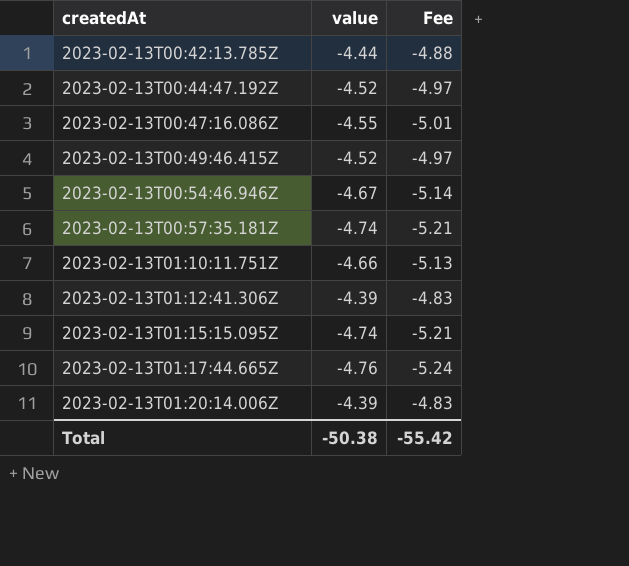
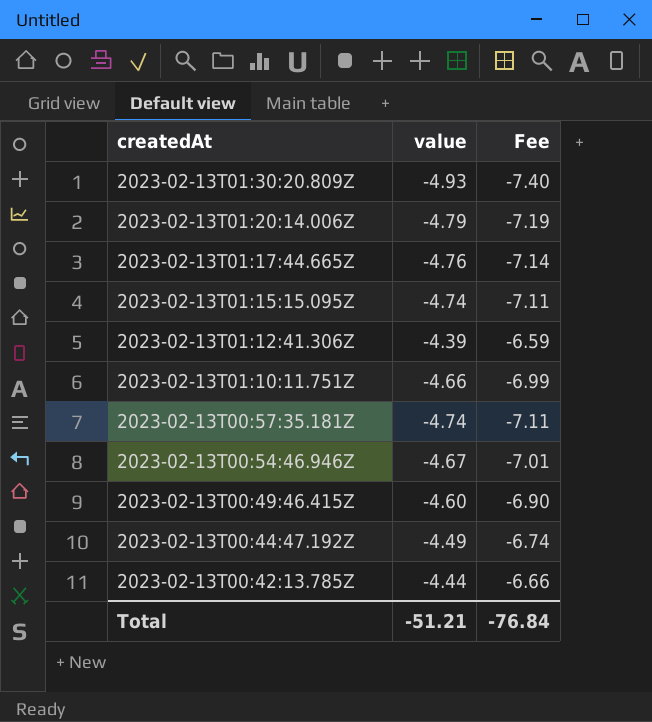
row order: createdAt ascending -> createdAt descending
column Fee | formula: [value] * 1.1 -> [value] * 1.5
row 2023-02-13T00:47:16.086Z: -4.55 | -5.01 -> none
row 2023-02-13T01:30:20.809Z: none -> -4.93 | -7.40
2023-02-13T01:20:14.006Z | value: -4.39 -> -4.79
2023-02-13T00:49:46.415Z | value: -4.52 -> -4.60
2023-02-13T00:44:47.192Z | value: -4.52 -> -4.49
Total | value: -50.38 -> -51.21
Total | Fee: -55.42 -> -76.84

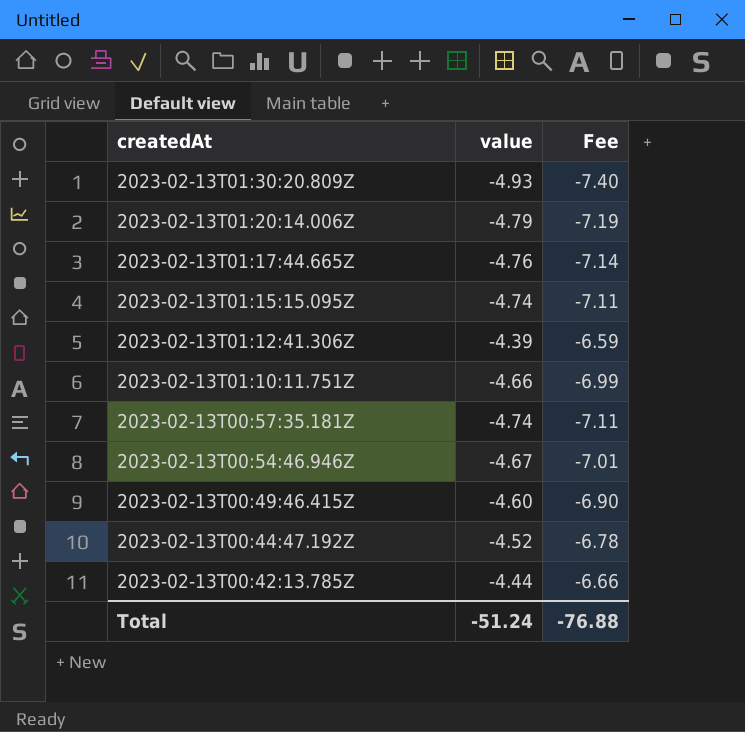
2023-02-13T00:44:47.192Z | value: -4.49 -> -4.52
2023-02-13T00:44:47.192Z | Fee: -6.74 -> -6.78
Total | value: -51.21 -> -51.24
Total | Fee: -76.84 -> -76.88

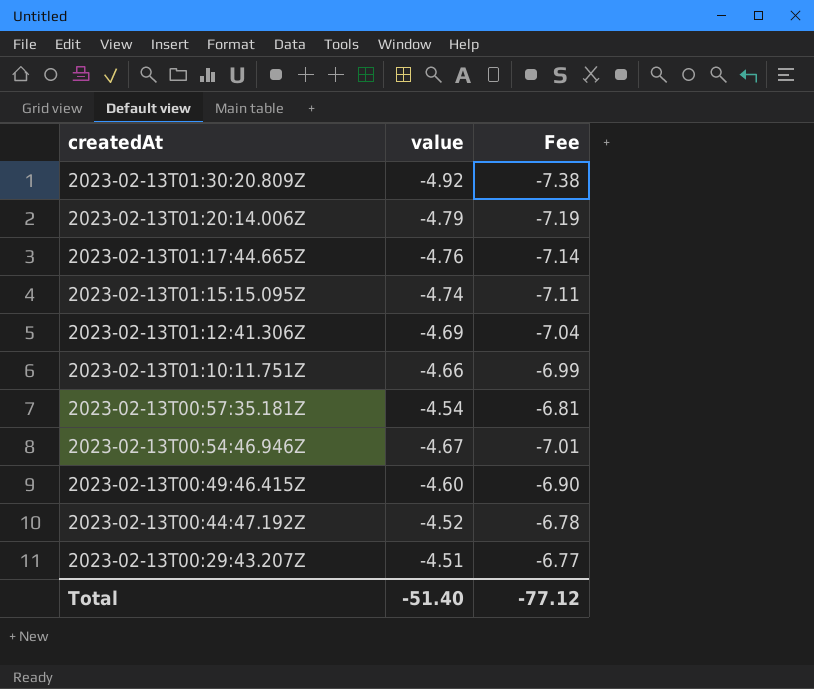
row 2023-02-13T00:42:13.785Z: -4.44 | -6.66 -> none
2023-02-13T01:30:20.809Z | value: -4.93 -> -4.92
2023-02-13T01:30:20.809Z | Fee: -7.40 -> -7.38
2023-02-13T01:12:41.306Z | value: -4.39 -> -4.69
2023-02-13T01:12:41.306Z | Fee: -6.59 -> -7.04
2023-02-13T00:57:35.181Z | value: -4.74 -> -4.54
2023-02-13T00:57:35.181Z | Fee: -7.11 -> -6.81
row 2023-02-13T00:29:43.207Z: none -> -4.51 | -6.77
Total | value: -51.24 -> -51.40
Total | Fee: -76.88 -> -77.12

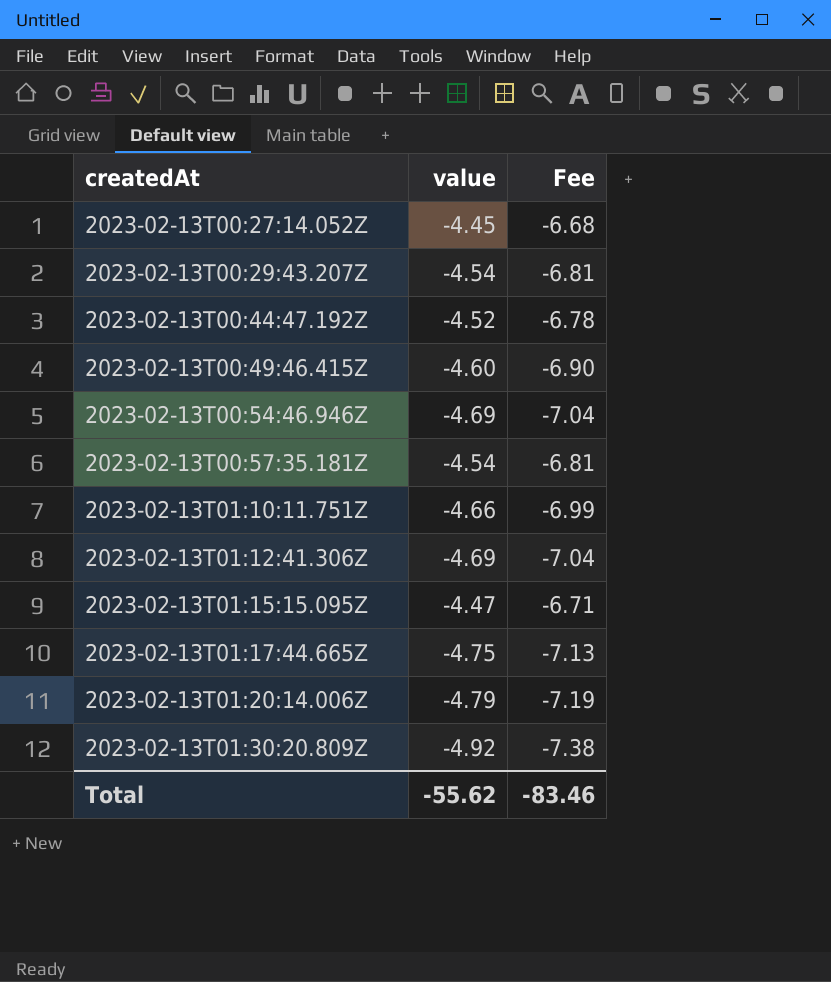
row order: createdAt descending -> createdAt ascending
row 2023-02-13T00:27:14.052Z: none -> -4.45 | -6.68
2023-02-13T00:29:43.207Z | value: -4.51 -> -4.54
2023-02-13T00:29:43.207Z | Fee: -6.77 -> -6.81
2023-02-13T00:54:46.946Z | value: -4.67 -> -4.69
2023-02-13T00:54:46.946Z | Fee: -7.01 -> -7.04
2023-02-13T01:15:15.095Z | value: -4.74 -> -4.47
2023-02-13T01:15:15.095Z | Fee: -7.11 -> -6.71
2023-02-13T01:17:44.665Z | value: -4.76 -> -4.75
2023-02-13T01:17:44.665Z | Fee: -7.14 -> -7.13
Total | value: -51.40 -> -55.62
Total | Fee: -77.12 -> -83.46

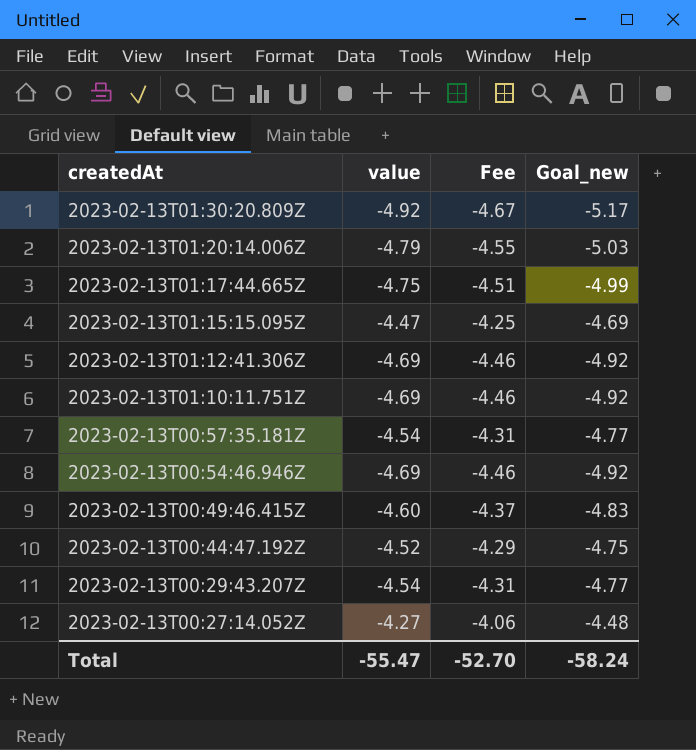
row order: createdAt ascending -> createdAt descending
column Fee | formula: [value] * 1.5 -> [value] * 0.95
column Goal_new | formula: none -> [value] * 1.05
2023-02-13T01:10:11.751Z | value: -4.66 -> -4.69
2023-02-13T00:27:14.052Z | value: -4.45 -> -4.27
Total | value: -55.62 -> -55.47
Total | Fee: -83.46 -> -52.70

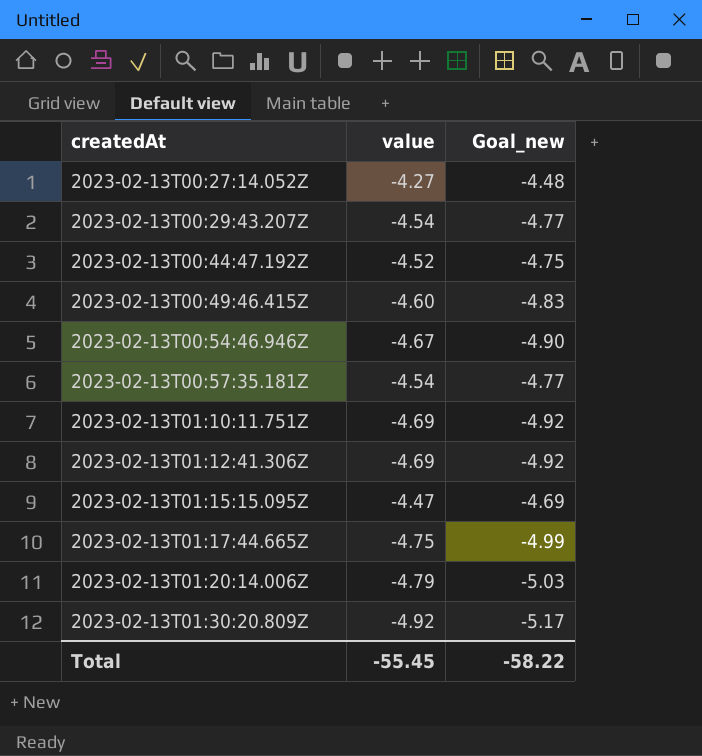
row order: createdAt descending -> createdAt ascending
column Fee | formula: [value] * 0.95 -> none
2023-02-13T00:54:46.946Z | value: -4.69 -> -4.67
2023-02-13T00:54:46.946Z | Goal_new: -4.92 -> -4.90
Total | value: -55.47 -> -55.45
Total | Goal_new: -58.24 -> -58.22

